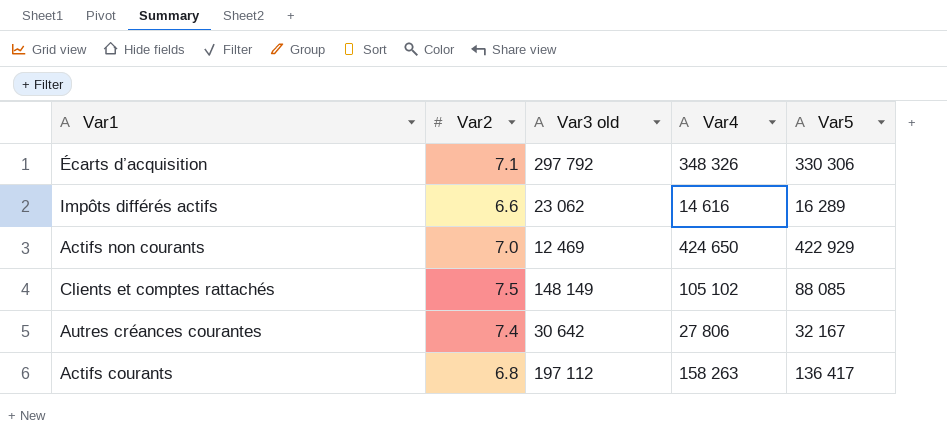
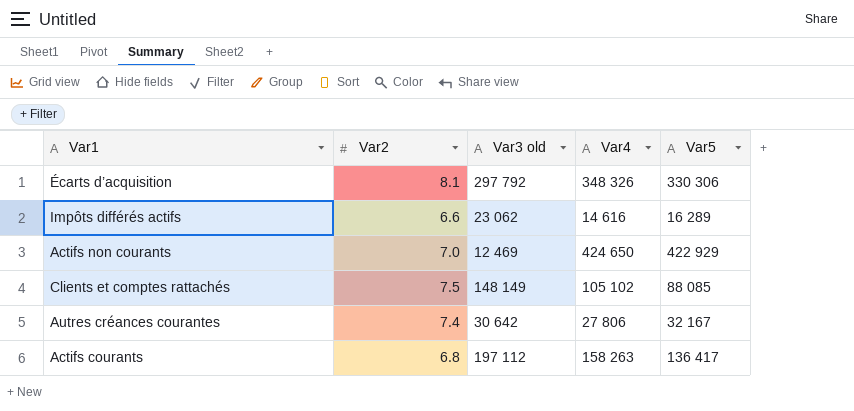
Écarts d’acquisition | Var2: 7.1 -> 8.1

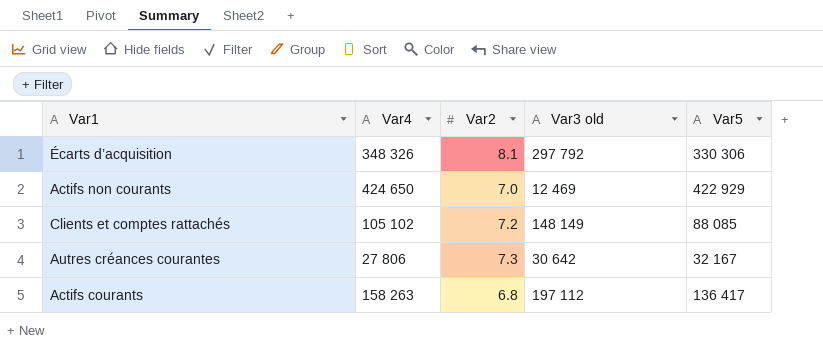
column Var4 | position: 4 -> 2
row Impôts différés actifs: 6.6 | 23 062 | 14 616 | 16 289 -> none
Clients et comptes rattachés | Var2: 7.5 -> 7.2
Autres créances courantes | Var2: 7.4 -> 7.3

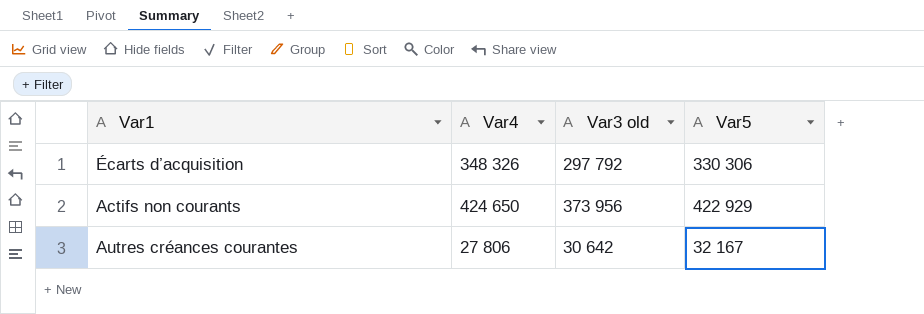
column Var2 | position: 3 -> none
row Clients et comptes rattachés: 105 102 | 7.2 | 148 149 | 88 085 -> none
row Actifs courants: 158 263 | 6.8 | 197 112 | 136 417 -> none
Actifs non courants | Var3 old: 12 469 -> 373 956

